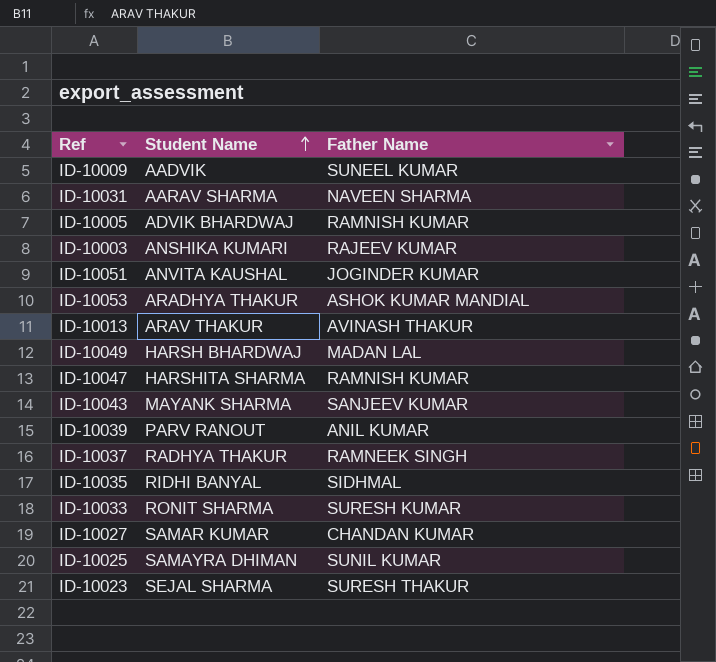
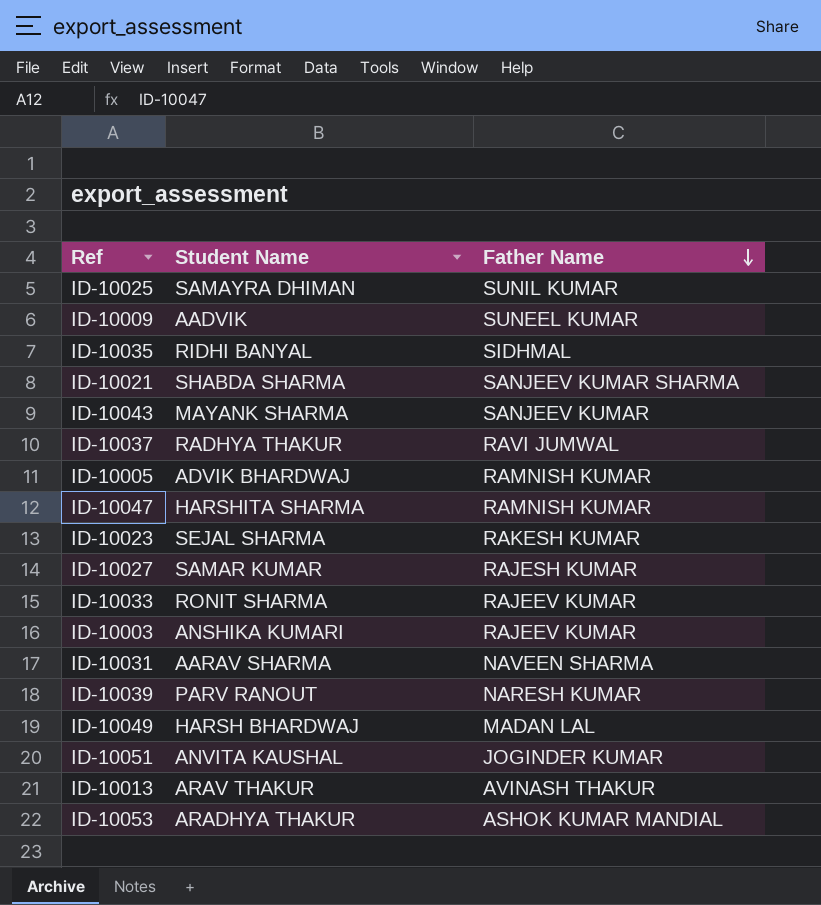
row order: Student Name ascending -> Father Name descending
row ID-10021: none -> SHABDA SHARMA | SANJEEV KUMAR SHARMA
ID-10037 | Father Name: RAMNEEK SINGH -> RAVI JUMWAL
ID-10023 | Father Name: SURESH THAKUR -> RAKESH KUMAR
ID-10027 | Father Name: CHANDAN KUMAR -> RAJESH KUMAR
ID-10033 | Father Name: SURESH KUMAR -> RAJEEV KUMAR
ID-10039 | Father Name: ANIL KUMAR -> NARESH KUMAR

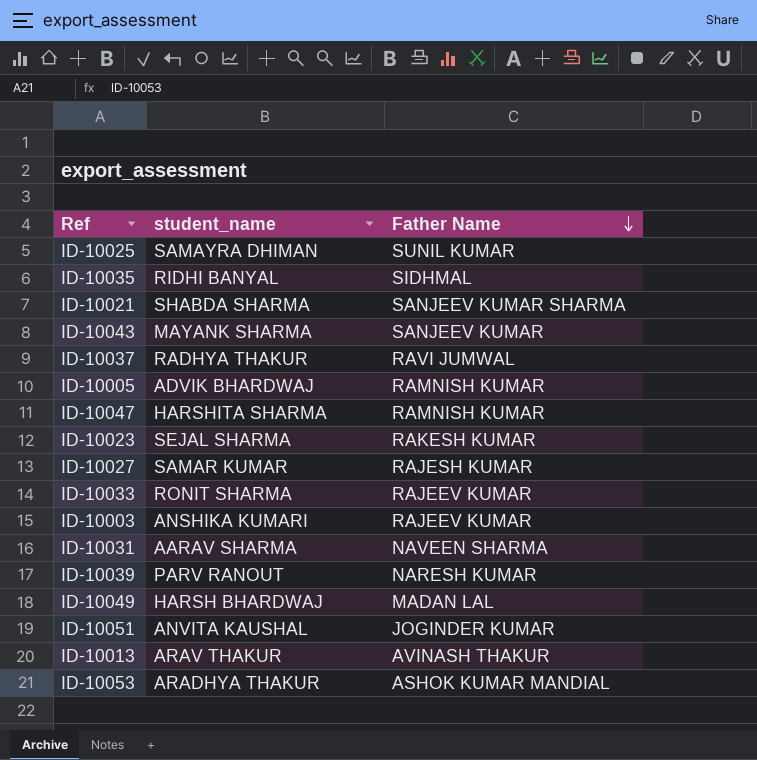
column name: Student Name -> student_name
row ID-10009: AADVIK | SUNEEL KUMAR -> none

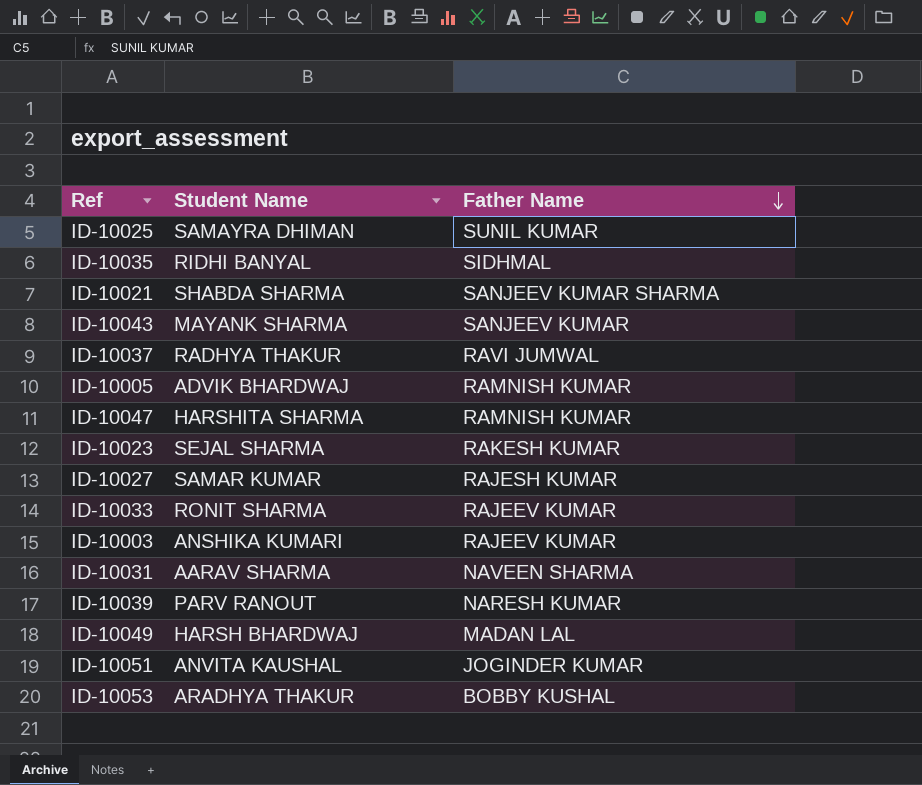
column name: student_name -> Student Name
row ID-10013: ARAV THAKUR | AVINASH THAKUR -> none
ID-10053 | Father Name: ASHOK KUMAR MANDIAL -> BOBBY KUSHAL

